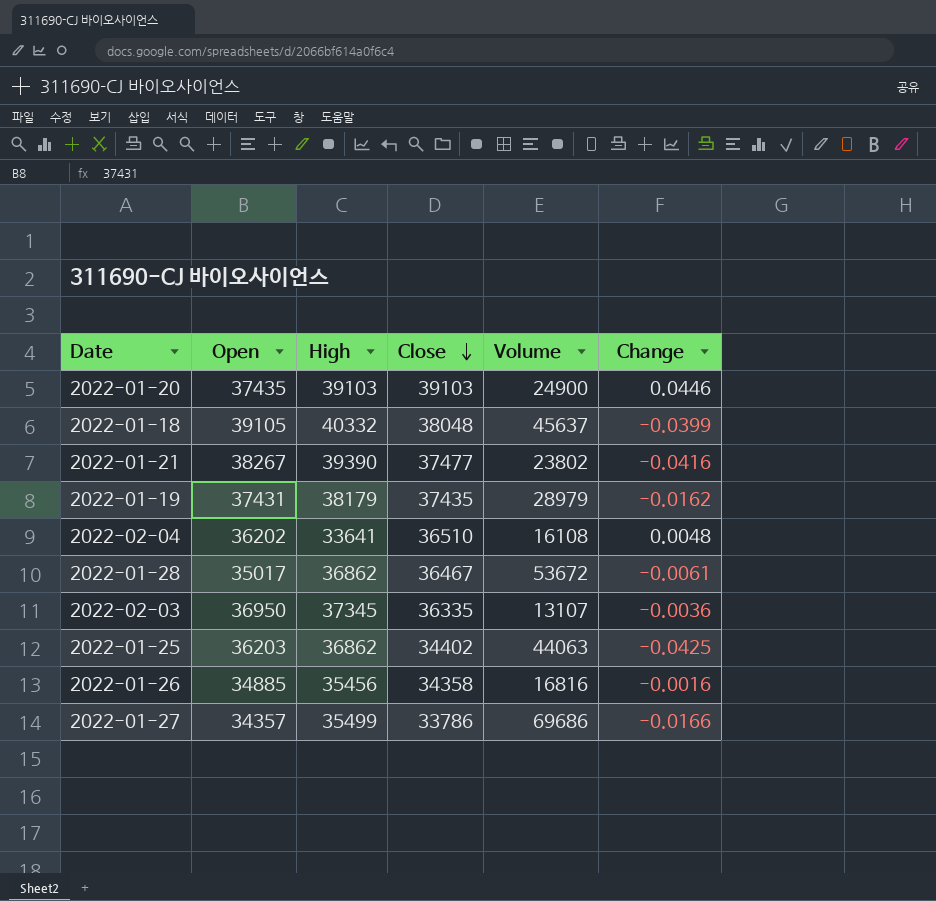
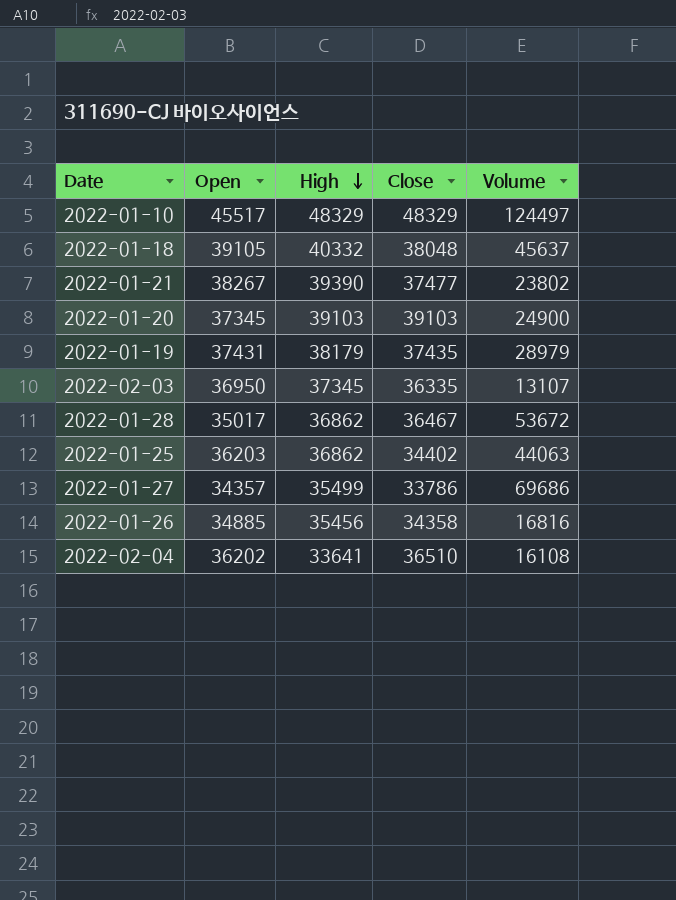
row order: Close descending -> High descending
column Change | position: 6 -> none
row 2022-01-10: none -> 45517 | 48329 | 48329 | 124497
2022-01-20 | Open: 37435 -> 37345

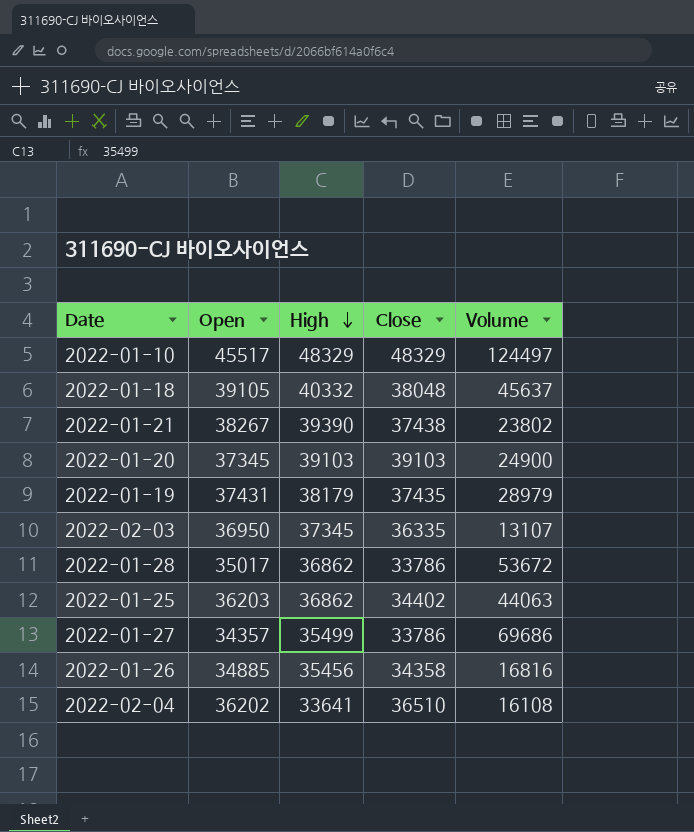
2022-01-21 | Close: 37477 -> 37438
2022-01-28 | Close: 36467 -> 33786

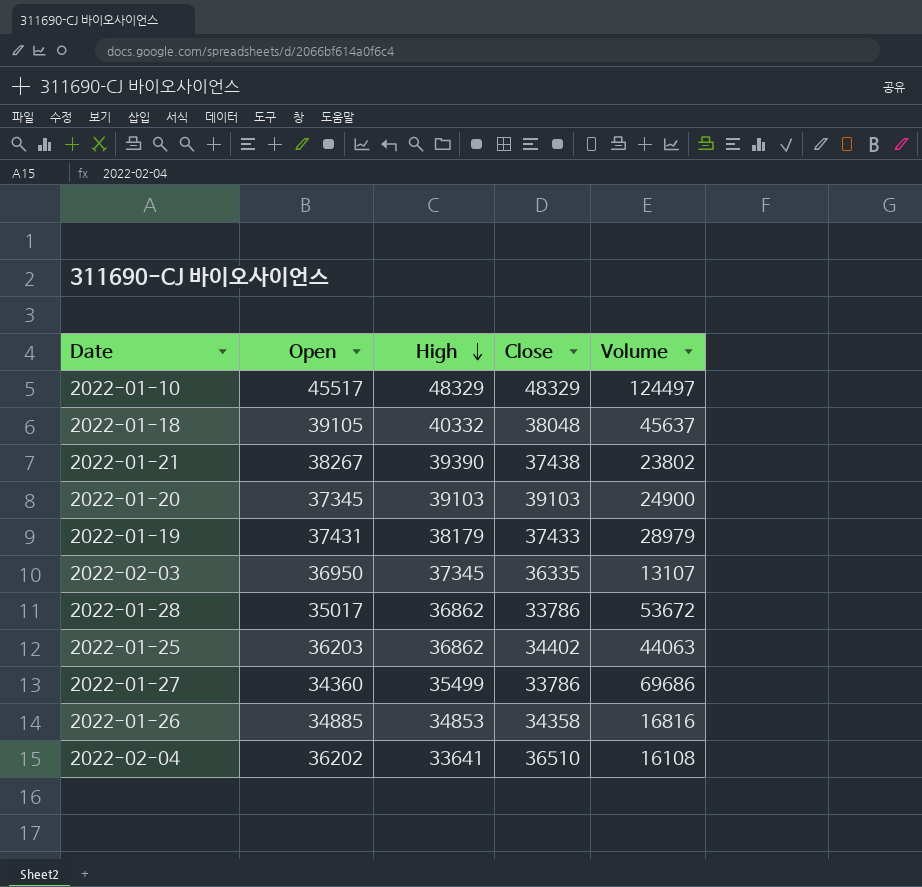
2022-01-19 | Close: 37435 -> 37433
2022-01-27 | Open: 34357 -> 34360
2022-01-26 | High: 35456 -> 34853

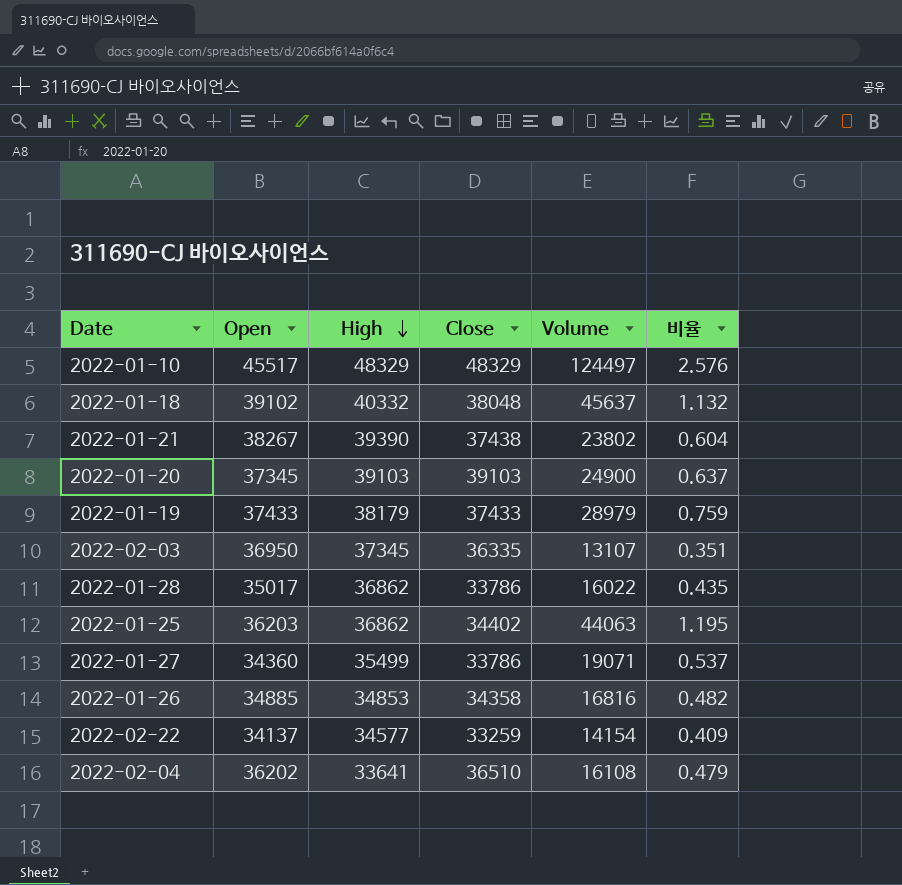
column 비율 | formula: none -> [Volume] / [High]
2022-01-18 | Open: 39105 -> 39102
2022-01-19 | Open: 37431 -> 37433
2022-01-28 | Volume: 53672 -> 16022
2022-01-27 | Volume: 69686 -> 19071
row 2022-02-22: none -> 34137 | 34577 | 33259 | 14154 | 0.409

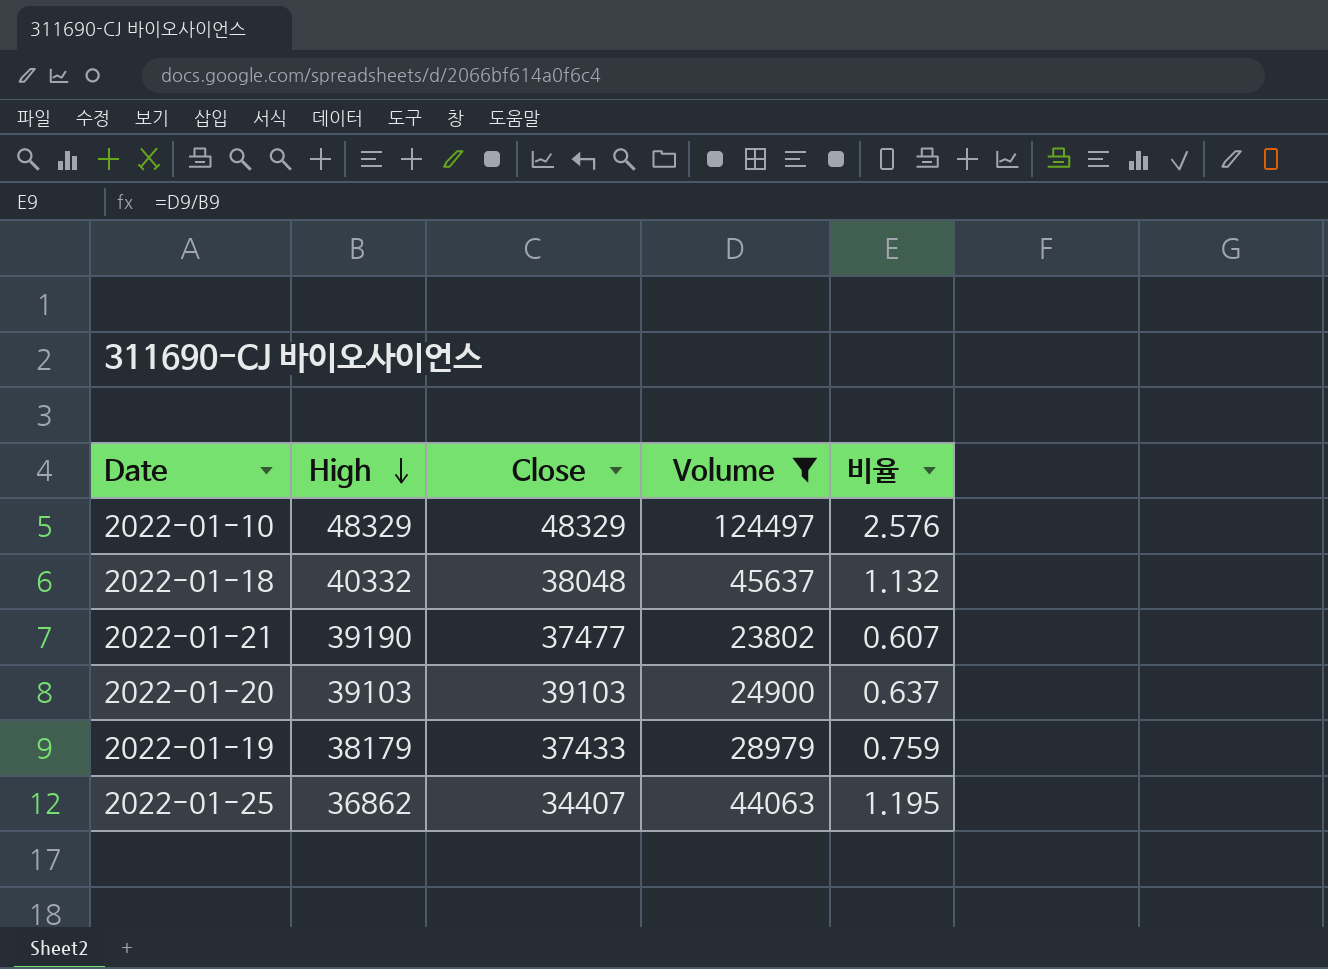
filter: none -> Volume >= 23802
column Open | position: 2 -> none
2022-01-21 | High: 39390 -> 39190
2022-01-21 | Close: 37438 -> 37477
2022-01-21 | 비율: 0.604 -> 0.607
2022-01-25 | Close: 34402 -> 34407

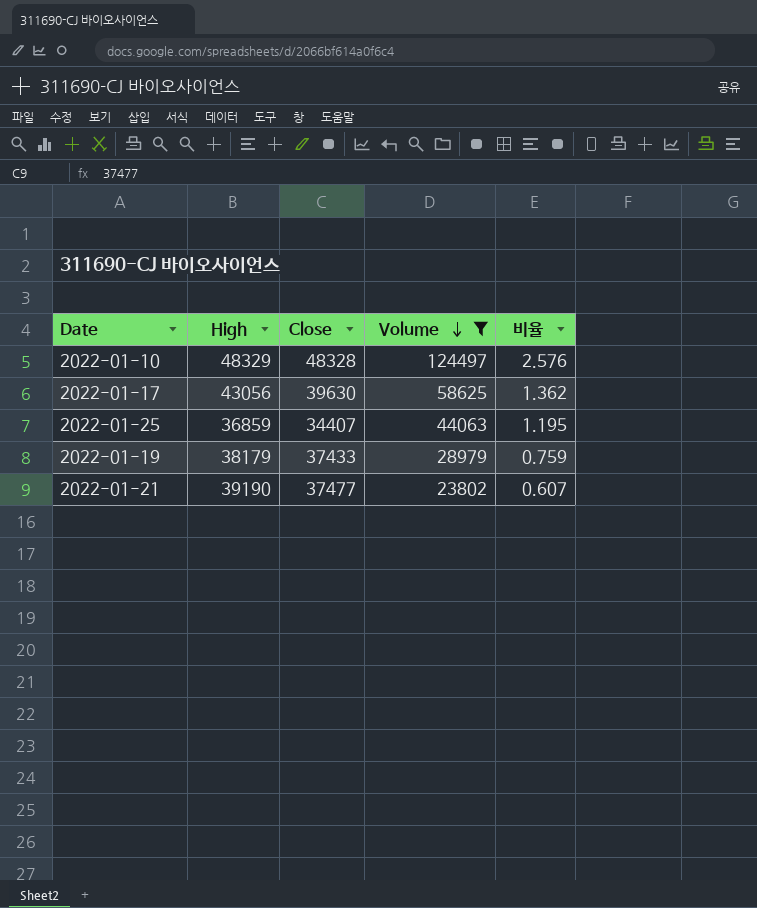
row order: High descending -> Volume descending
row 2022-01-18: 40332 | 38048 | 45637 | 1.132 -> none
row 2022-01-20: 39103 | 39103 | 24900 | 0.637 -> none
2022-01-10 | Close: 48329 -> 48328
row 2022-01-17: none -> 43056 | 39630 | 58625 | 1.362
2022-01-25 | High: 36862 -> 36859

